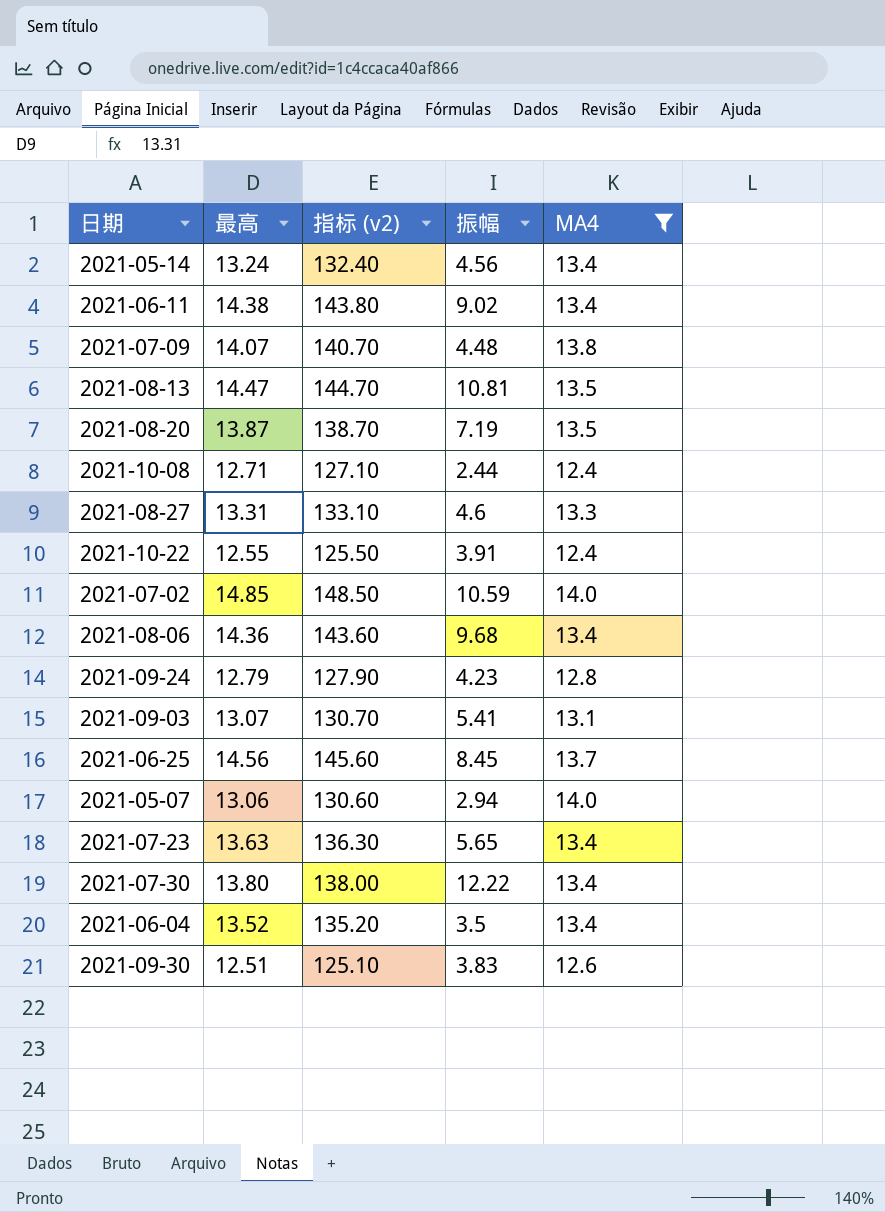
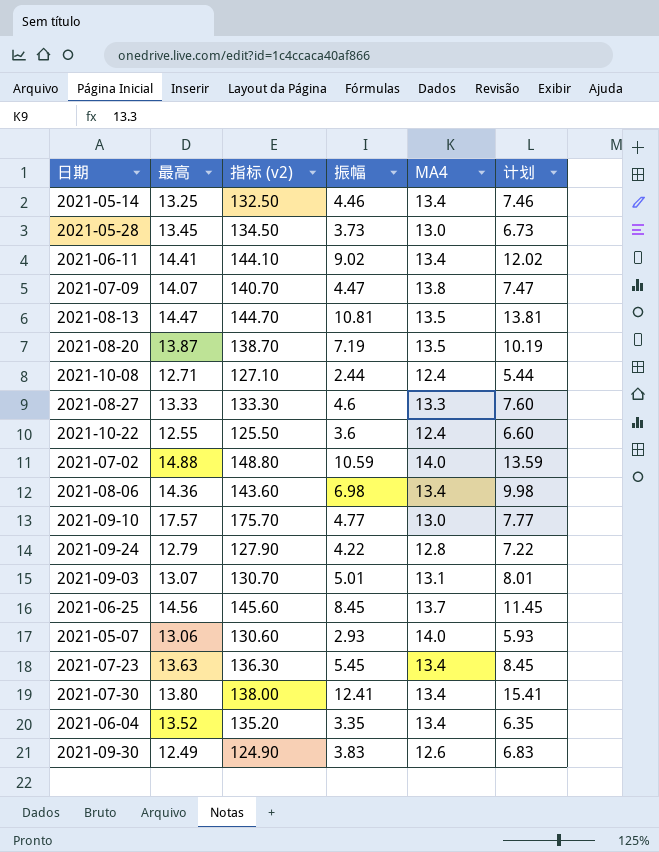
filter: MA4 != 13.0 -> none
column 计划 | formula: none -> [振幅] + 3
2021-05-14 | 最高: 13.24 -> 13.25
2021-05-14 | 指标 (v2): 132.40 -> 132.50
2021-05-14 | 振幅: 4.56 -> 4.46
2021-06-11 | 最高: 14.38 -> 14.41
2021-06-11 | 指标 (v2): 143.80 -> 144.10
2021-07-09 | 振幅: 4.48 -> 4.47
2021-08-27 | 最高: 13.31 -> 13.33
2021-08-27 | 指标 (v2): 133.10 -> 133.30
2021-10-22 | 振幅: 3.91 -> 3.6
2021-07-02 | 最高: 14.85 -> 14.88
2021-07-02 | 指标 (v2): 148.50 -> 148.80
2021-08-06 | 振幅: 9.68 -> 6.98
2021-09-24 | 振幅: 4.23 -> 4.22
2021-09-03 | 振幅: 5.41 -> 5.01
2021-05-07 | 振幅: 2.94 -> 2.93
2021-07-23 | 振幅: 5.65 -> 5.45
2021-07-30 | 振幅: 12.22 -> 12.41
2021-06-04 | 振幅: 3.5 -> 3.35
2021-09-30 | 最高: 12.51 -> 12.49
2021-09-30 | 指标 (v2): 125.10 -> 124.90

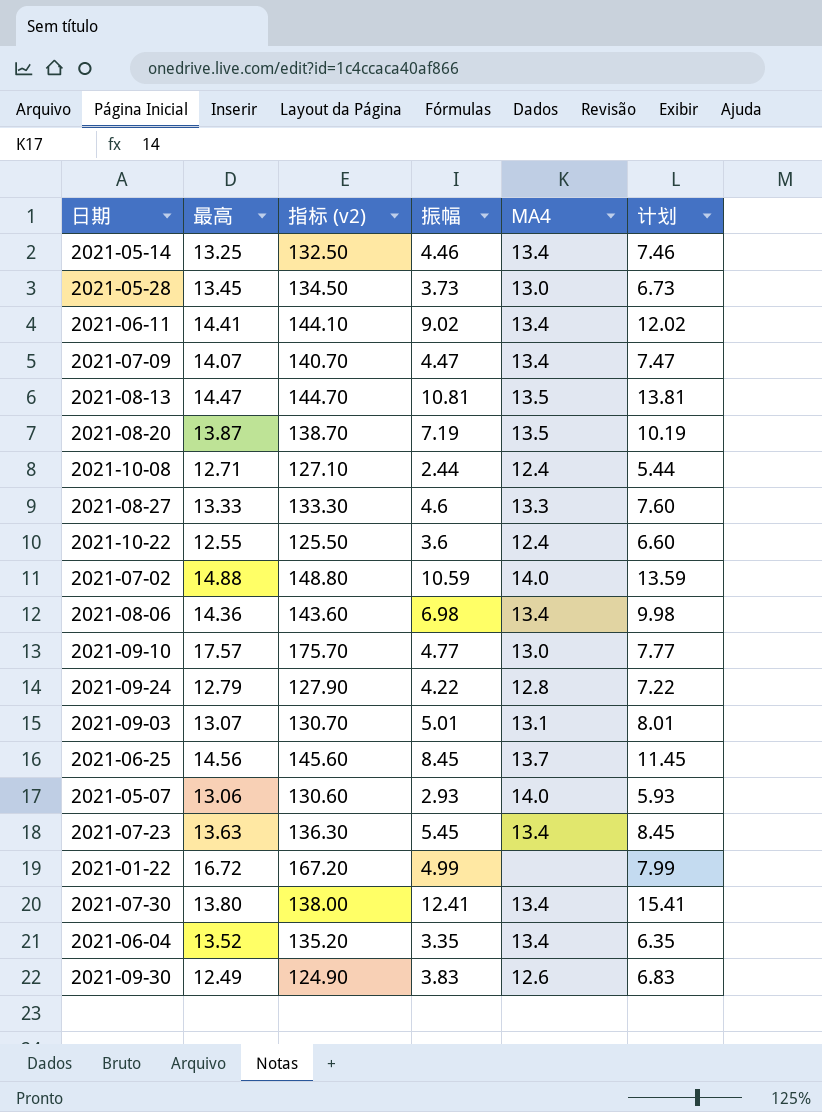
2021-07-09 | MA4: 13.8 -> 13.4
row 2021-01-22: none -> 16.72 | 167.20 | 4.99 | none | 7.99

